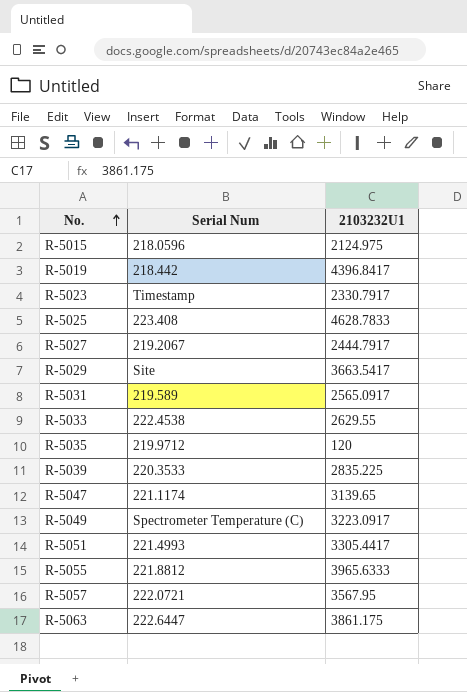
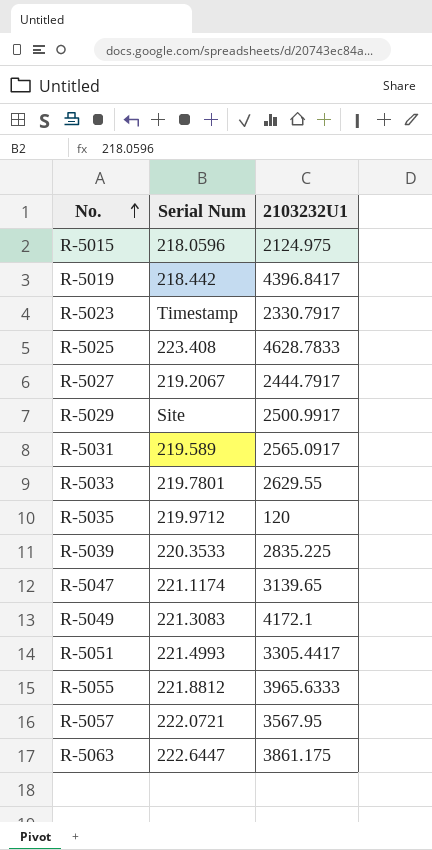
R-5029 | 2103232U1: 3663.5417 -> 2500.9917
R-5033 | Serial Num: 222.4538 -> 219.7801
R-5049 | Serial Num: Spectrometer Temperature (C) -> 221.3083
R-5049 | 2103232U1: 3223.0917 -> 4172.1

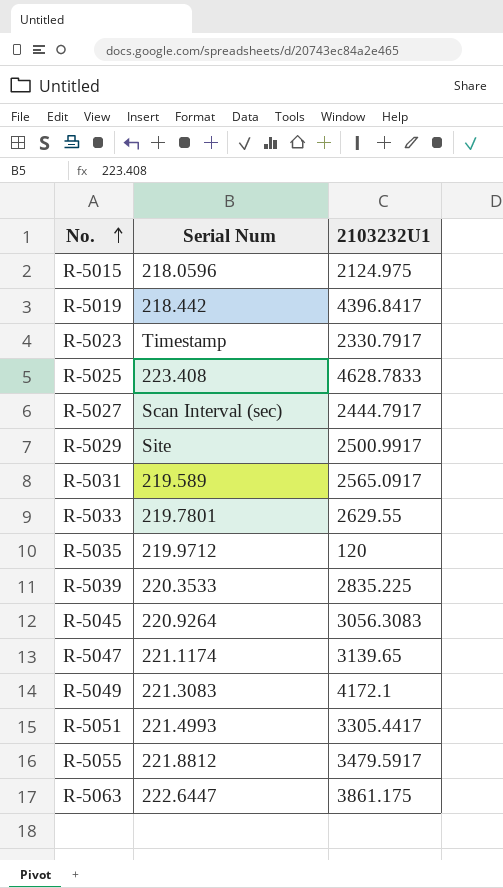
row R-5057: 222.0721 | 3567.95 -> none
R-5027 | Serial Num: 219.2067 -> Scan Interval (sec)
row R-5045: none -> 220.9264 | 3056.3083
R-5055 | 2103232U1: 3965.6333 -> 3479.5917

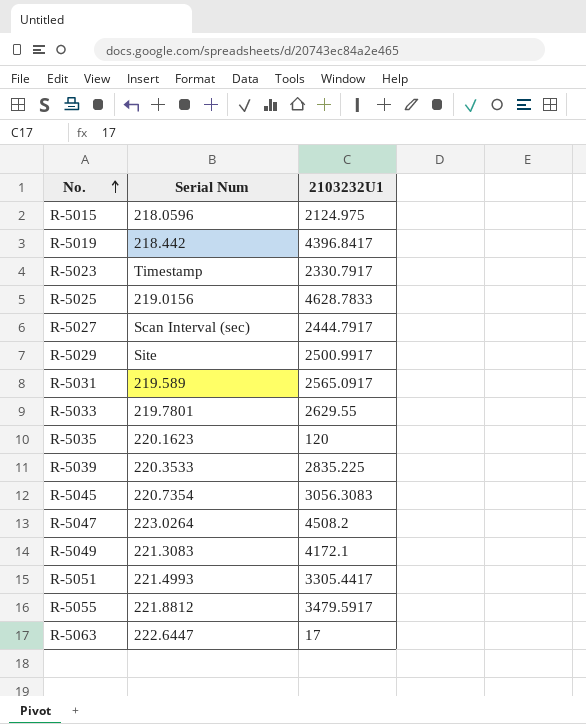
R-5025 | Serial Num: 223.408 -> 219.0156
R-5035 | Serial Num: 219.9712 -> 220.1623
R-5045 | Serial Num: 220.9264 -> 220.7354
R-5047 | Serial Num: 221.1174 -> 223.0264
R-5047 | 2103232U1: 3139.65 -> 4508.2
R-5063 | 2103232U1: 3861.175 -> 17

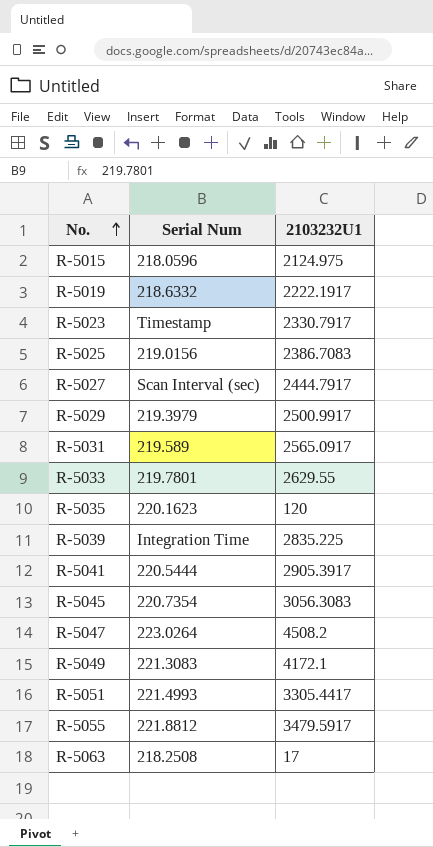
R-5019 | Serial Num: 218.442 -> 218.6332
R-5019 | 2103232U1: 4396.8417 -> 2222.1917
R-5025 | 2103232U1: 4628.7833 -> 2386.7083
R-5029 | Serial Num: Site -> 219.3979
R-5039 | Serial Num: 220.3533 -> Integration Time
row R-5041: none -> 220.5444 | 2905.3917
R-5063 | Serial Num: 222.6447 -> 218.2508

